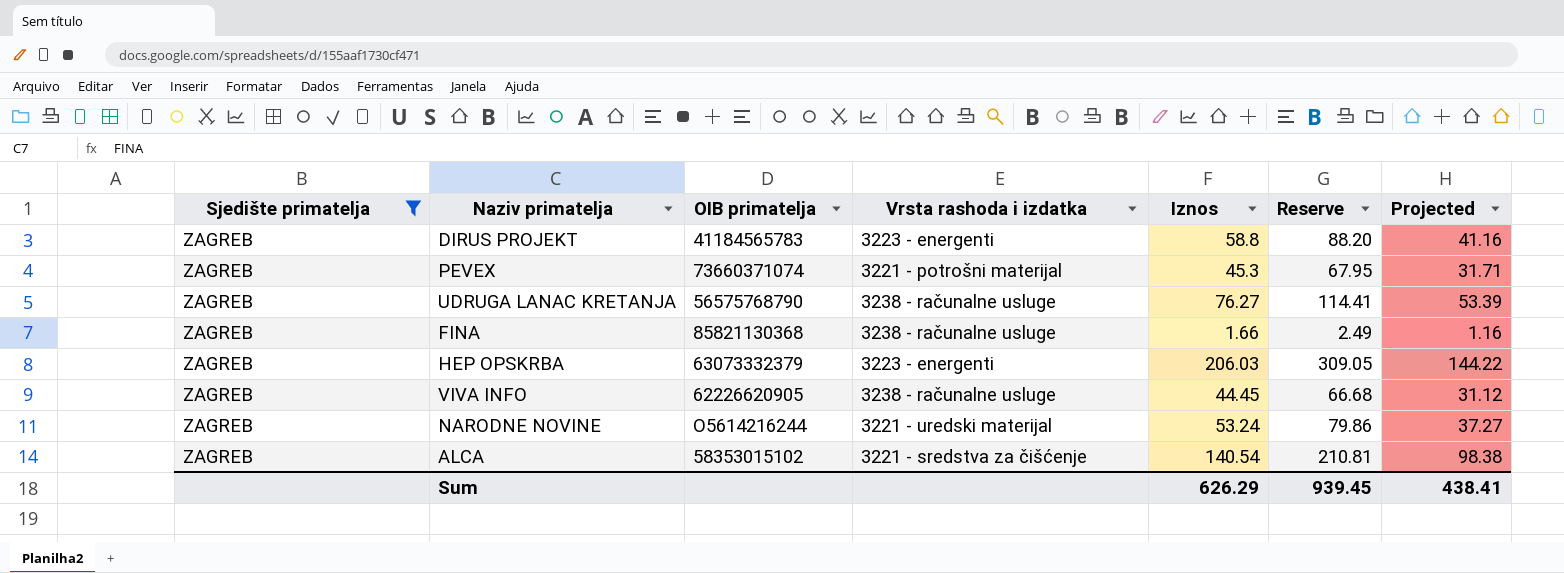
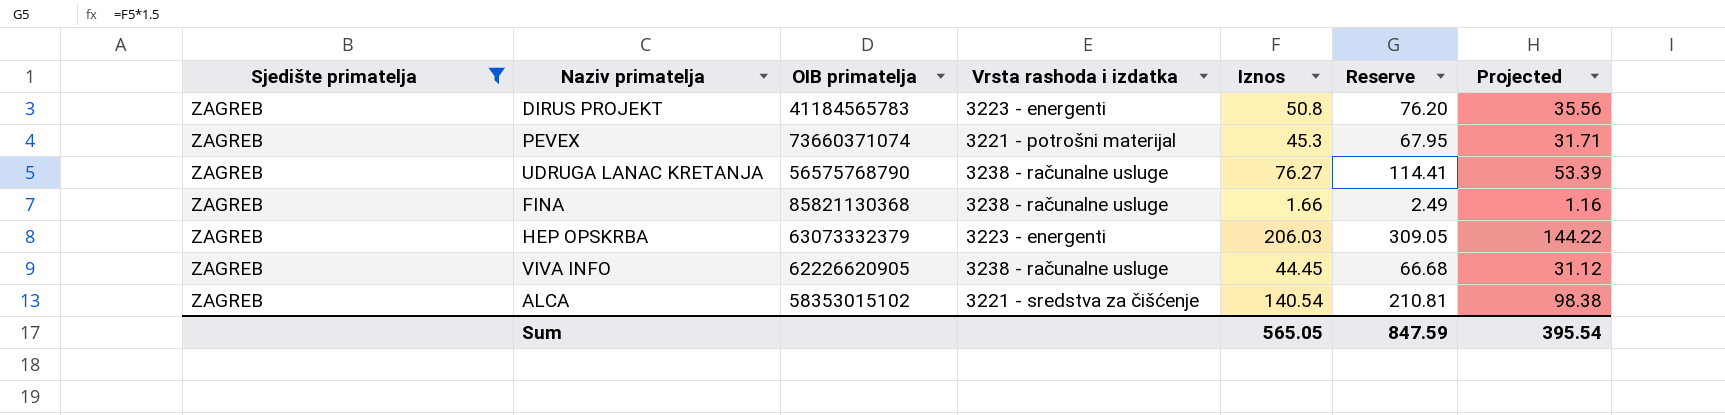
row NARODNE NOVINE: ZAGREB | O5614216244 | 3221 - uredski materijal | 53.24 | 79.86 | 37.27 -> none
DIRUS PROJEKT | Iznos: 58.8 -> 50.8
DIRUS PROJEKT | Reserve: 88.20 -> 76.20
DIRUS PROJEKT | Projected: 41.16 -> 35.56
Sum | Iznos: 626.29 -> 565.05
Sum | Reserve: 939.45 -> 847.59
Sum | Projected: 438.41 -> 395.54

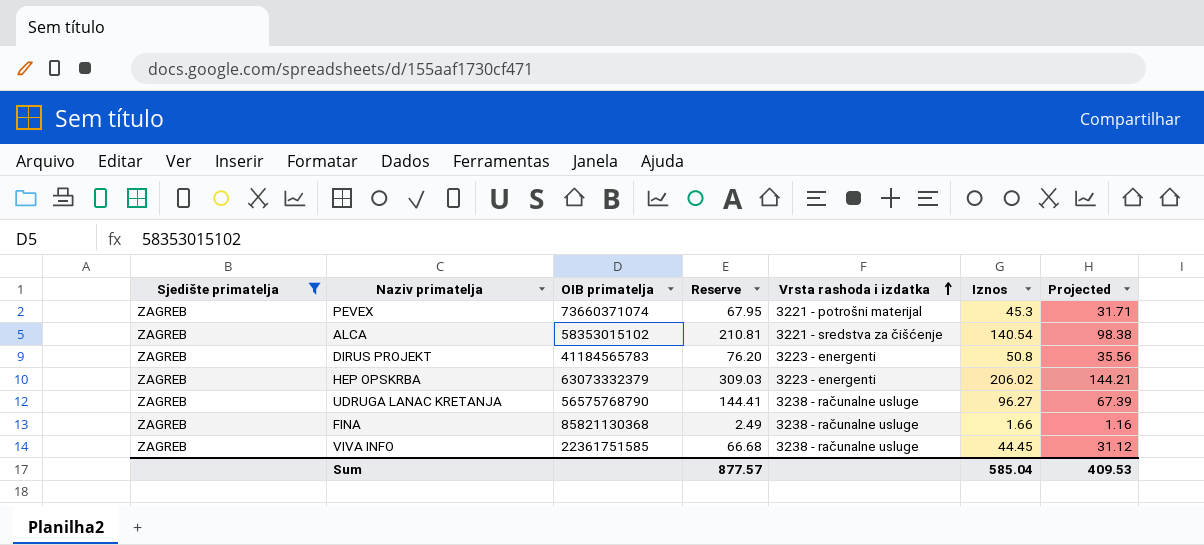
row order: none -> Vrsta rashoda i izdatka ascending
column Reserve | position: 6 -> 4
HEP OPSKRBA | Reserve: 309.05 -> 309.03
HEP OPSKRBA | Iznos: 206.03 -> 206.02
HEP OPSKRBA | Projected: 144.22 -> 144.21
UDRUGA LANAC KRETANJA | Reserve: 114.41 -> 144.41
UDRUGA LANAC KRETANJA | Iznos: 76.27 -> 96.27
UDRUGA LANAC KRETANJA | Projected: 53.39 -> 67.39
VIVA INFO | OIB primatelja: 62226620905 -> 22361751585
Sum | Reserve: 847.59 -> 877.57
Sum | Iznos: 565.05 -> 585.04
Sum | Projected: 395.54 -> 409.53

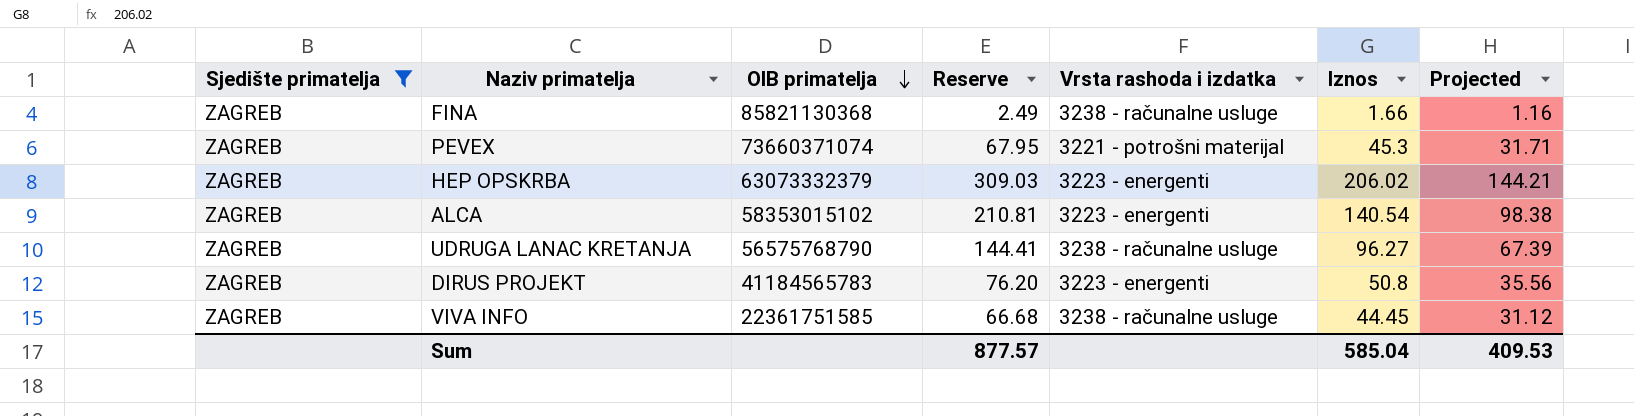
row order: Vrsta rashoda i izdatka ascending -> OIB primatelja descending
ALCA | Vrsta rashoda i izdatka: 3221 - sredstva za čišćenje -> 3223 - energenti

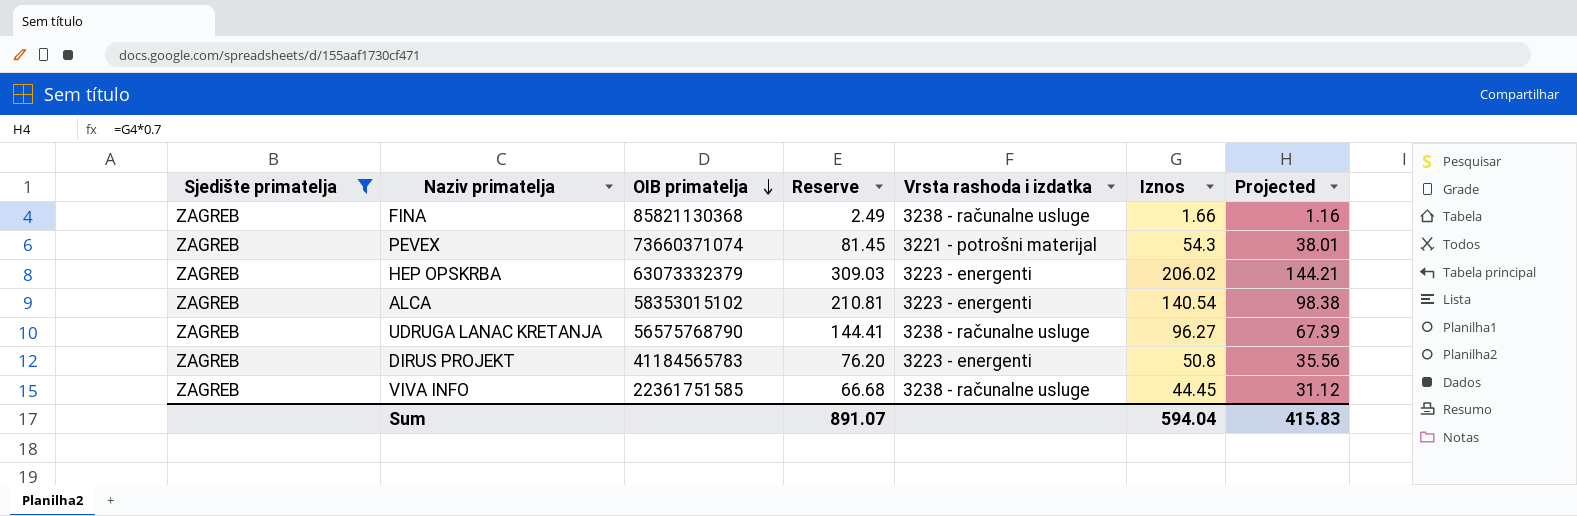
PEVEX | Reserve: 67.95 -> 81.45
PEVEX | Iznos: 45.3 -> 54.3
PEVEX | Projected: 31.71 -> 38.01
Sum | Reserve: 877.57 -> 891.07
Sum | Iznos: 585.04 -> 594.04
Sum | Projected: 409.53 -> 415.83

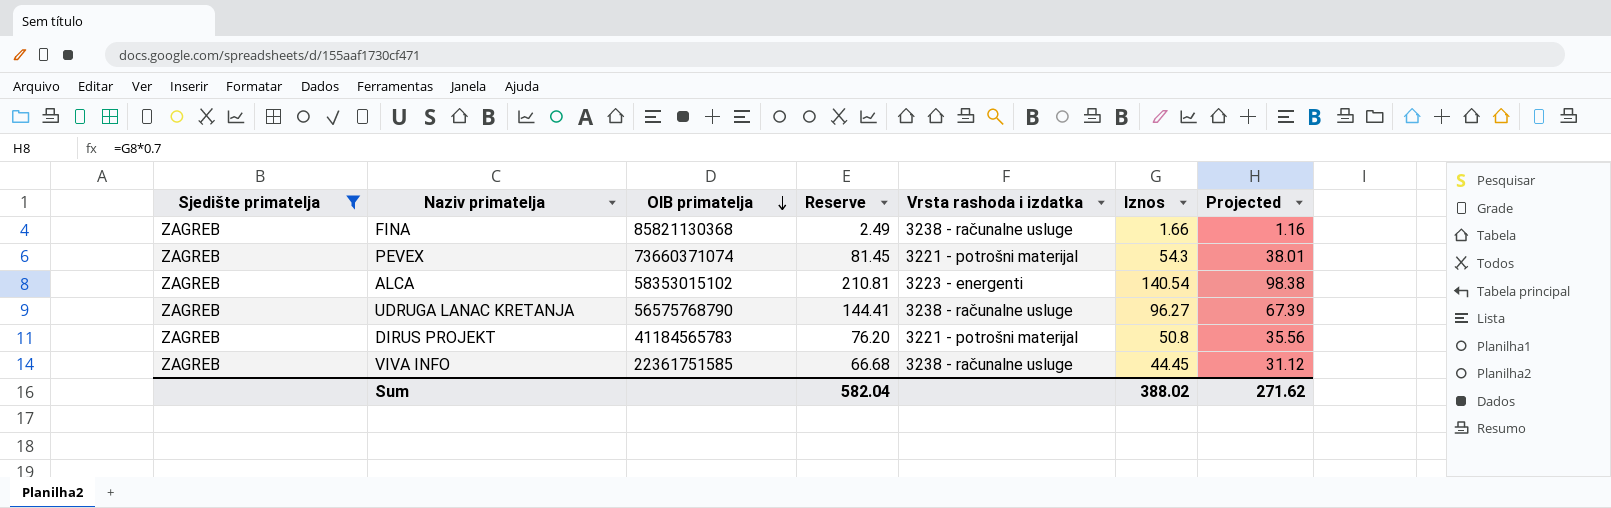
row HEP OPSKRBA: ZAGREB | 63073332379 | 309.03 | 3223 - energenti | 206.02 | 144.21 -> none
DIRUS PROJEKT | Vrsta rashoda i izdatka: 3223 - energenti -> 3221 - potrošni materijal
Sum | Reserve: 891.07 -> 582.04
Sum | Iznos: 594.04 -> 388.02
Sum | Projected: 415.83 -> 271.62

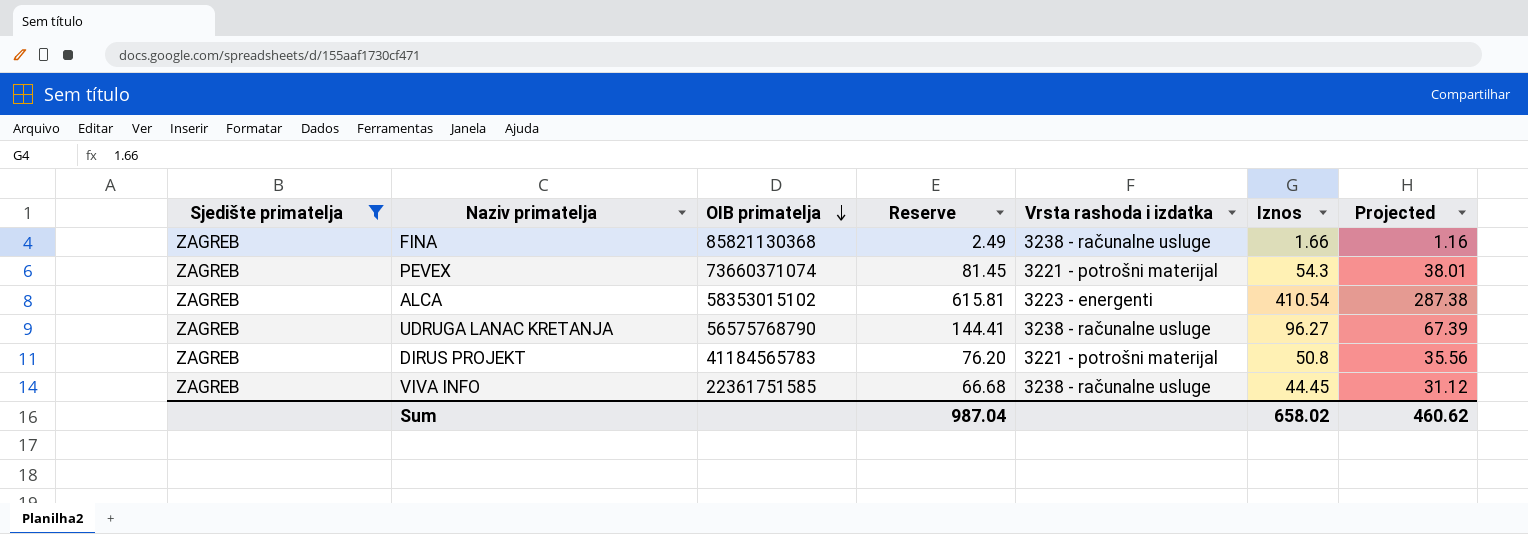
ALCA | Reserve: 210.81 -> 615.81
ALCA | Iznos: 140.54 -> 410.54
ALCA | Projected: 98.38 -> 287.38
Sum | Reserve: 582.04 -> 987.04
Sum | Iznos: 388.02 -> 658.02
Sum | Projected: 271.62 -> 460.62

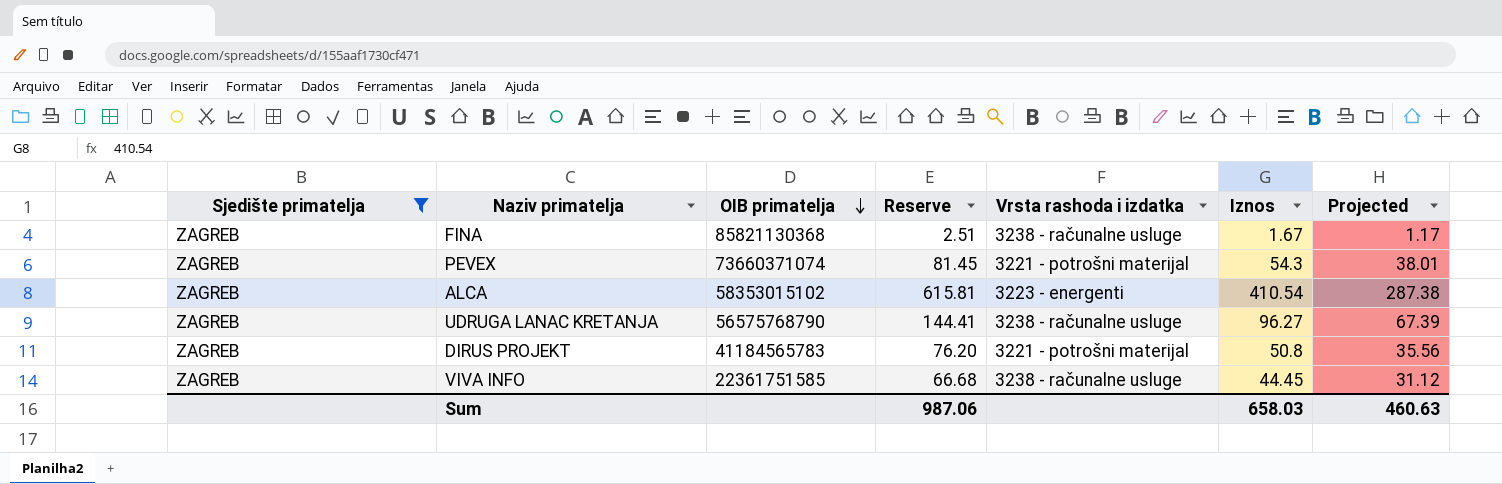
FINA | Reserve: 2.49 -> 2.51
FINA | Iznos: 1.66 -> 1.67
FINA | Projected: 1.16 -> 1.17
Sum | Reserve: 987.04 -> 987.06
Sum | Iznos: 658.02 -> 658.03
Sum | Projected: 460.62 -> 460.63

